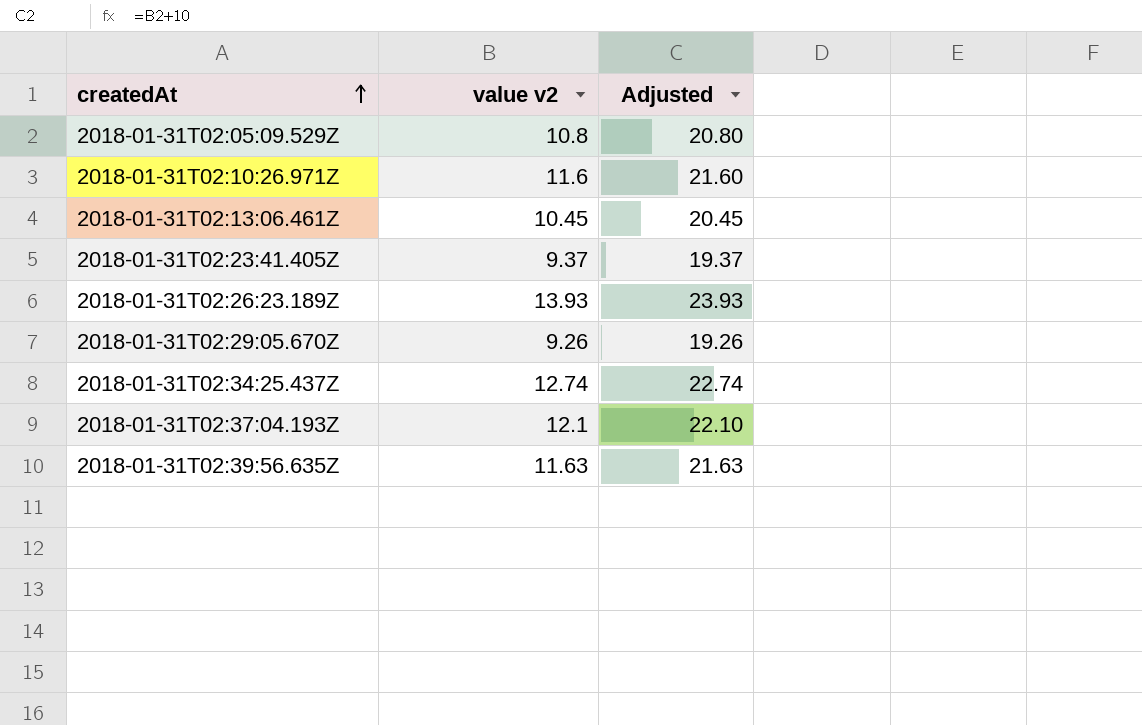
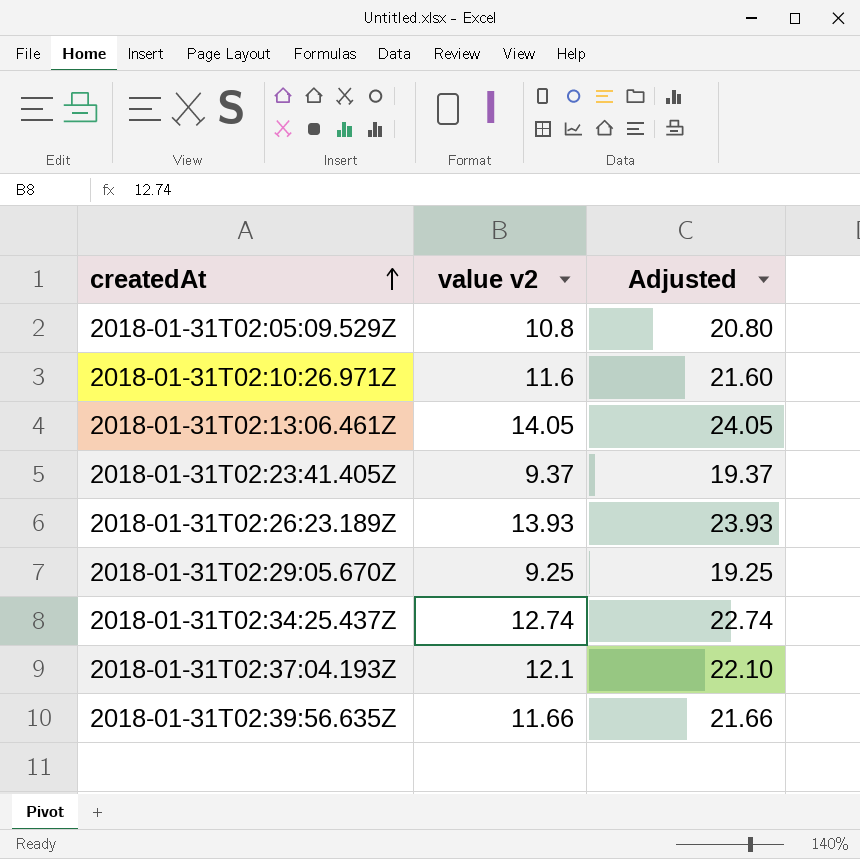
2018-01-31T02:13:06.461Z | value v2: 10.45 -> 14.05
2018-01-31T02:13:06.461Z | Adjusted: 20.45 -> 24.05
2018-01-31T02:29:05.670Z | value v2: 9.26 -> 9.25
2018-01-31T02:29:05.670Z | Adjusted: 19.26 -> 19.25
2018-01-31T02:39:56.635Z | value v2: 11.63 -> 11.66
2018-01-31T02:39:56.635Z | Adjusted: 21.63 -> 21.66

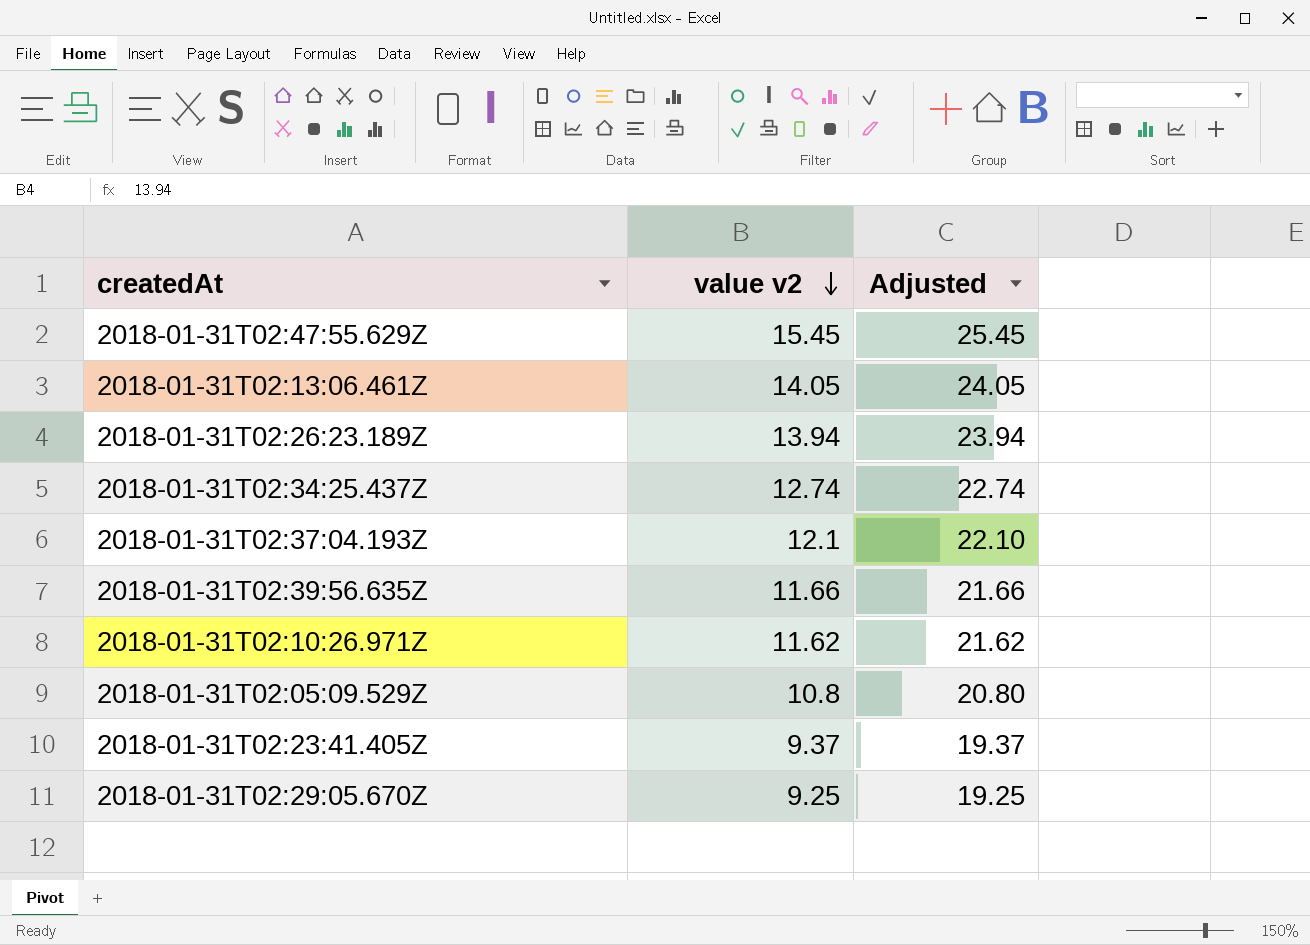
row order: createdAt ascending -> value v2 descending
row 2018-01-31T02:47:55.629Z: none -> 15.45 | 25.45
2018-01-31T02:26:23.189Z | value v2: 13.93 -> 13.94
2018-01-31T02:26:23.189Z | Adjusted: 23.93 -> 23.94
2018-01-31T02:10:26.971Z | value v2: 11.6 -> 11.62
2018-01-31T02:10:26.971Z | Adjusted: 21.60 -> 21.62

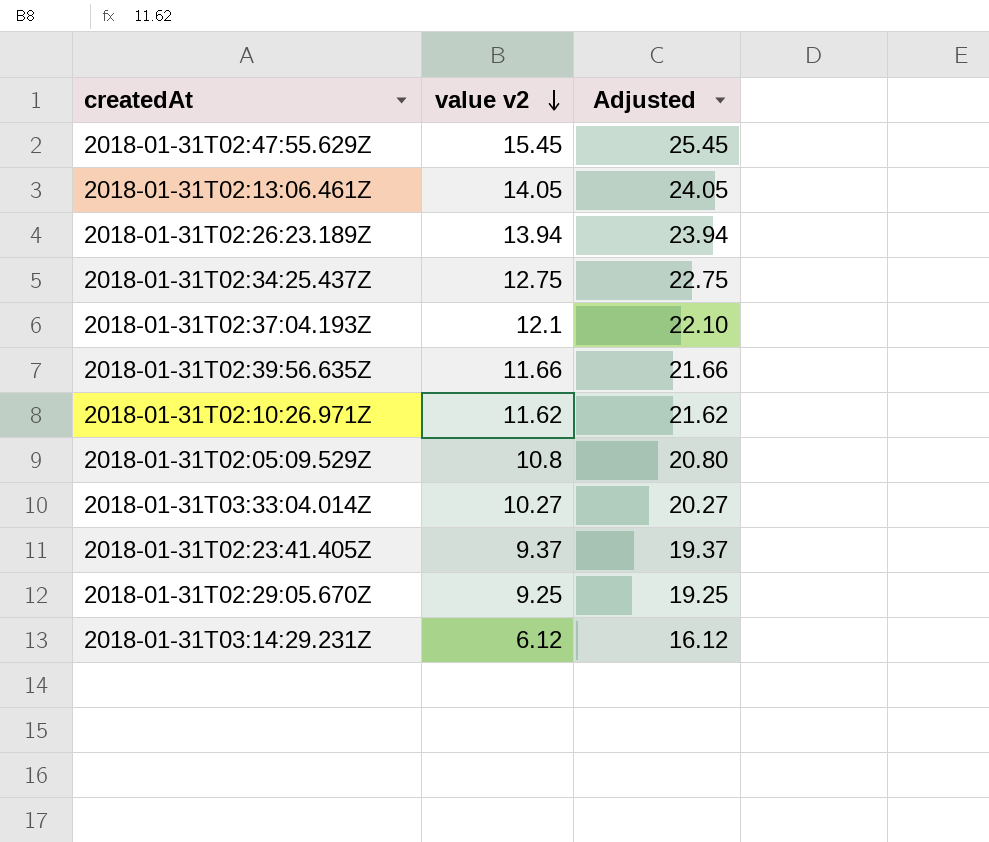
2018-01-31T02:34:25.437Z | value v2: 12.74 -> 12.75
2018-01-31T02:34:25.437Z | Adjusted: 22.74 -> 22.75
row 2018-01-31T03:33:04.014Z: none -> 10.27 | 20.27
row 2018-01-31T03:14:29.231Z: none -> 6.12 | 16.12

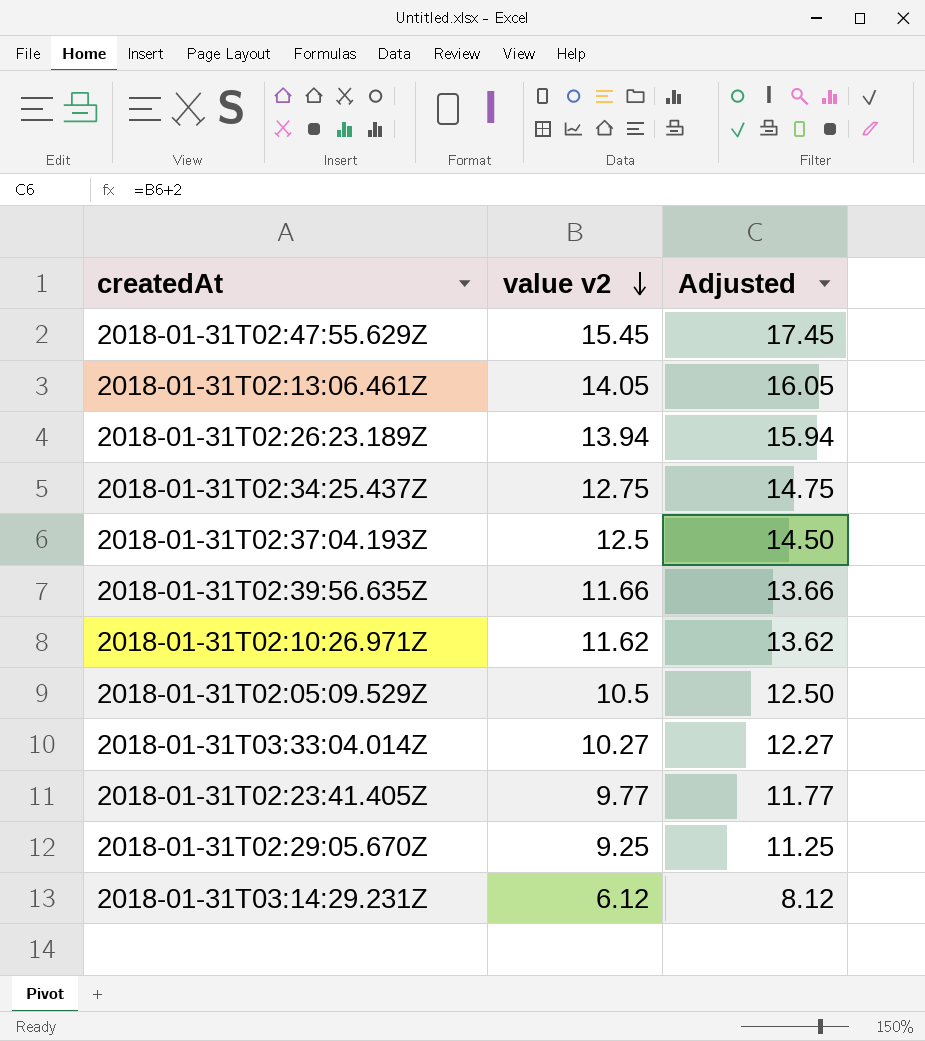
column Adjusted | formula: [value v2] + 10 -> [value v2] + 2
2018-01-31T02:37:04.193Z | value v2: 12.1 -> 12.5
2018-01-31T02:05:09.529Z | value v2: 10.8 -> 10.5
2018-01-31T02:23:41.405Z | value v2: 9.37 -> 9.77

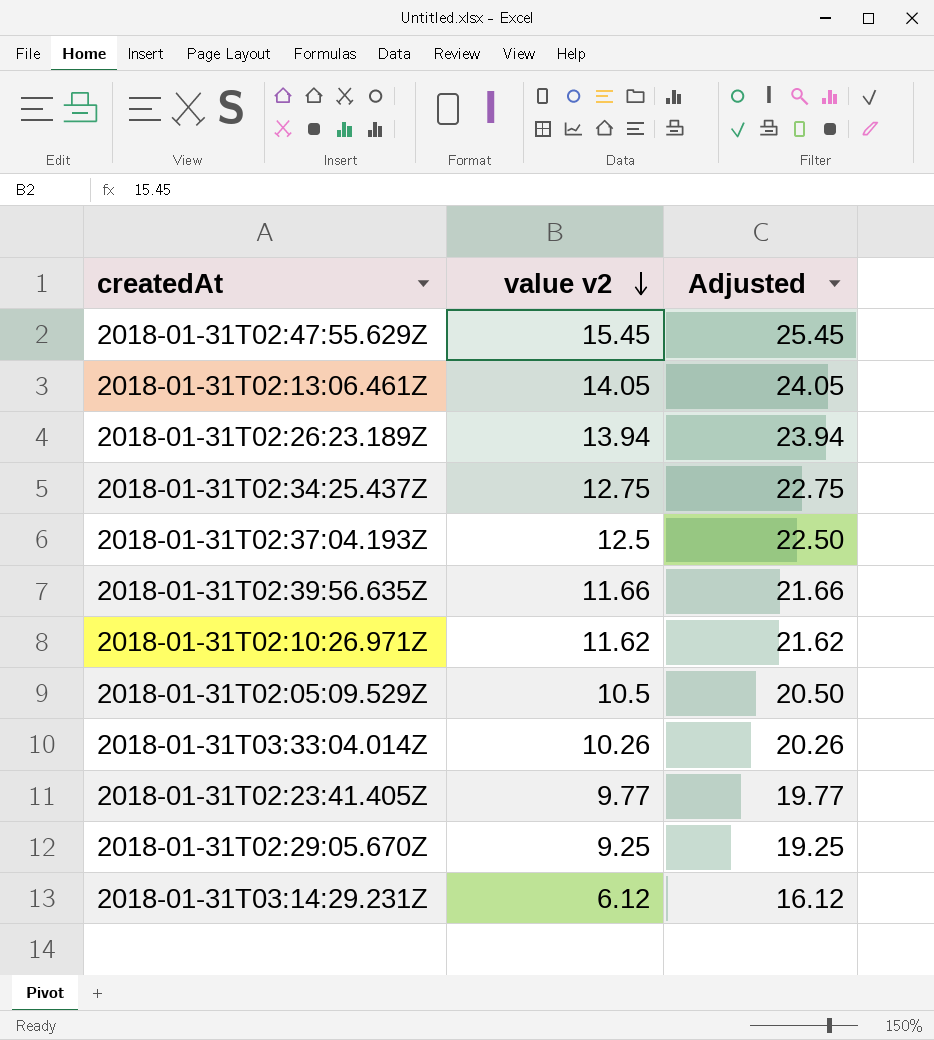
column Adjusted | formula: [value v2] + 2 -> [value v2] + 10
2018-01-31T03:33:04.014Z | value v2: 10.27 -> 10.26

